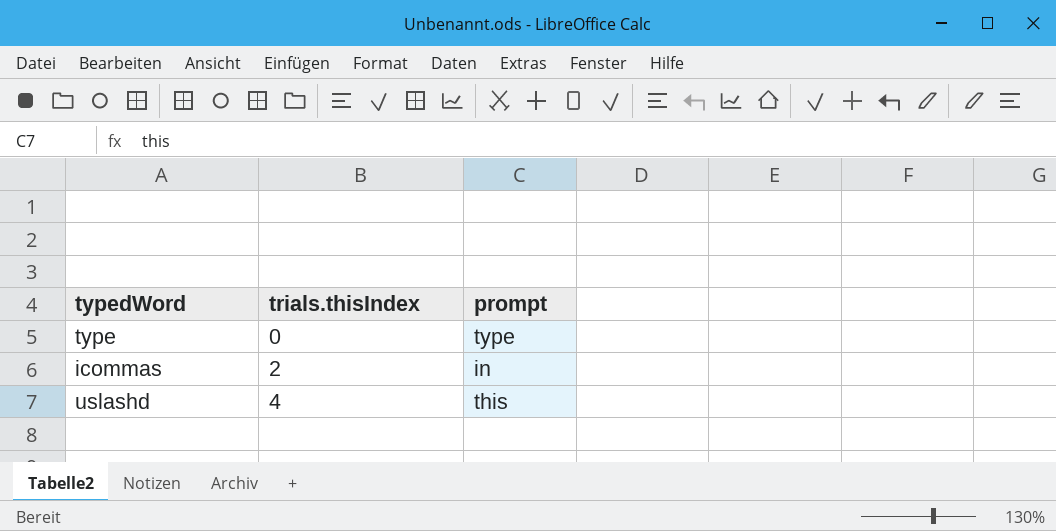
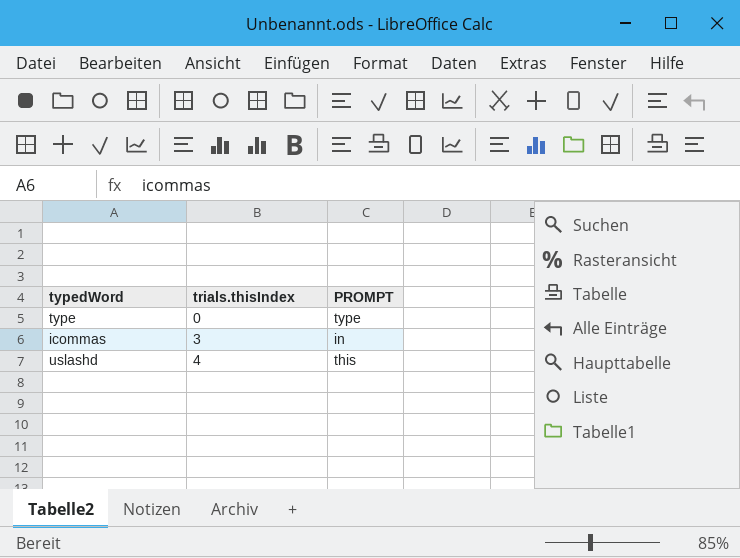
column name: prompt -> PROMPT
icommas | trials.thisIndex: 2 -> 3

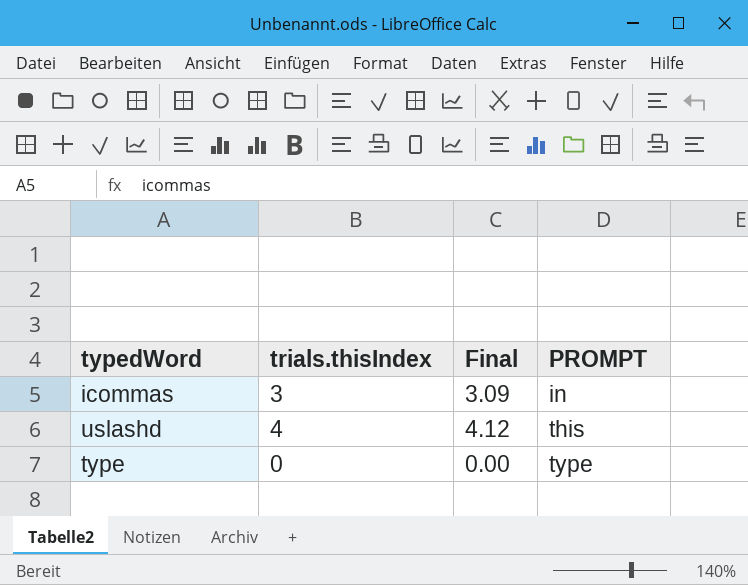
row order: trials.thisIndex ascending -> PROMPT ascending
column Final | formula: none -> [trials.thisIndex] * 1.03

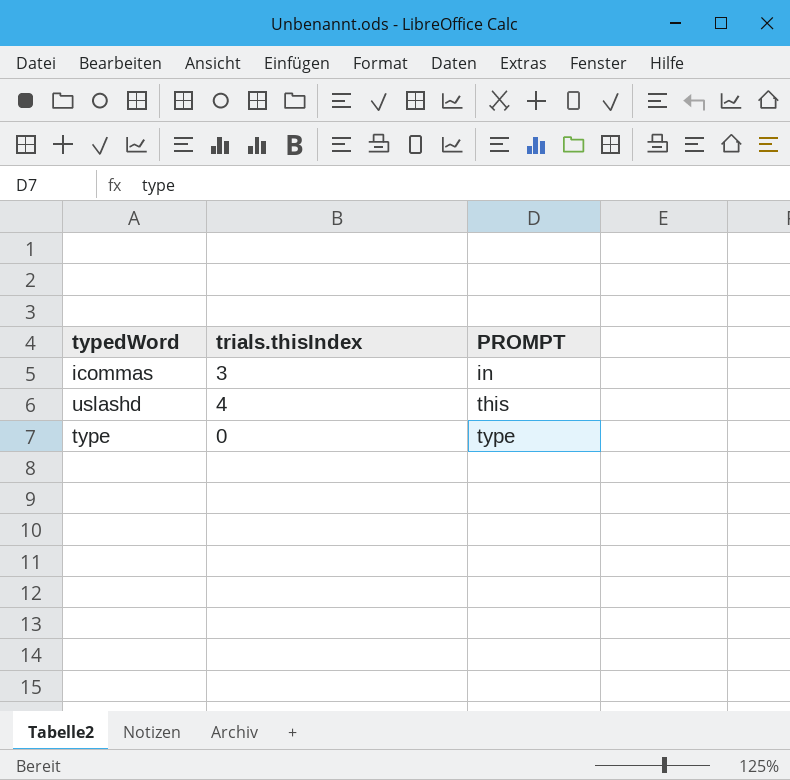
column Final | formula: [trials.thisIndex] * 1.03 -> none

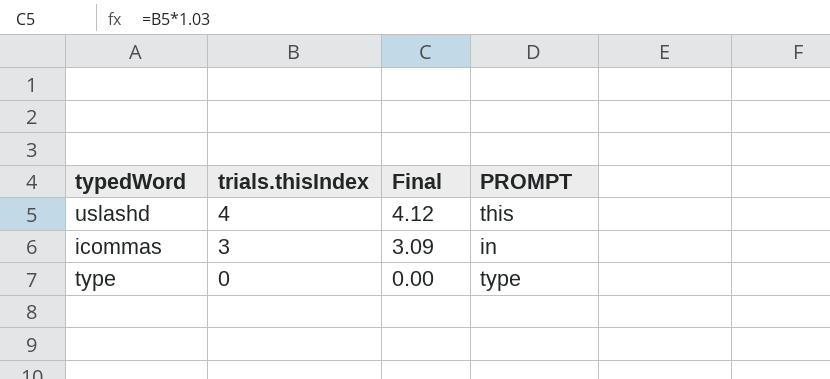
row order: PROMPT ascending -> trials.thisIndex descending
column Final | formula: none -> [trials.thisIndex] * 1.03

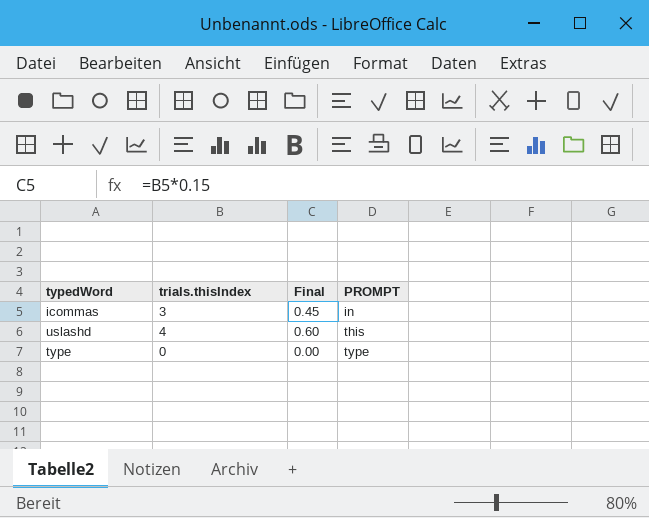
row order: trials.thisIndex descending -> PROMPT ascending
column Final | formula: [trials.thisIndex] * 1.03 -> [trials.thisIndex] * 0.15

